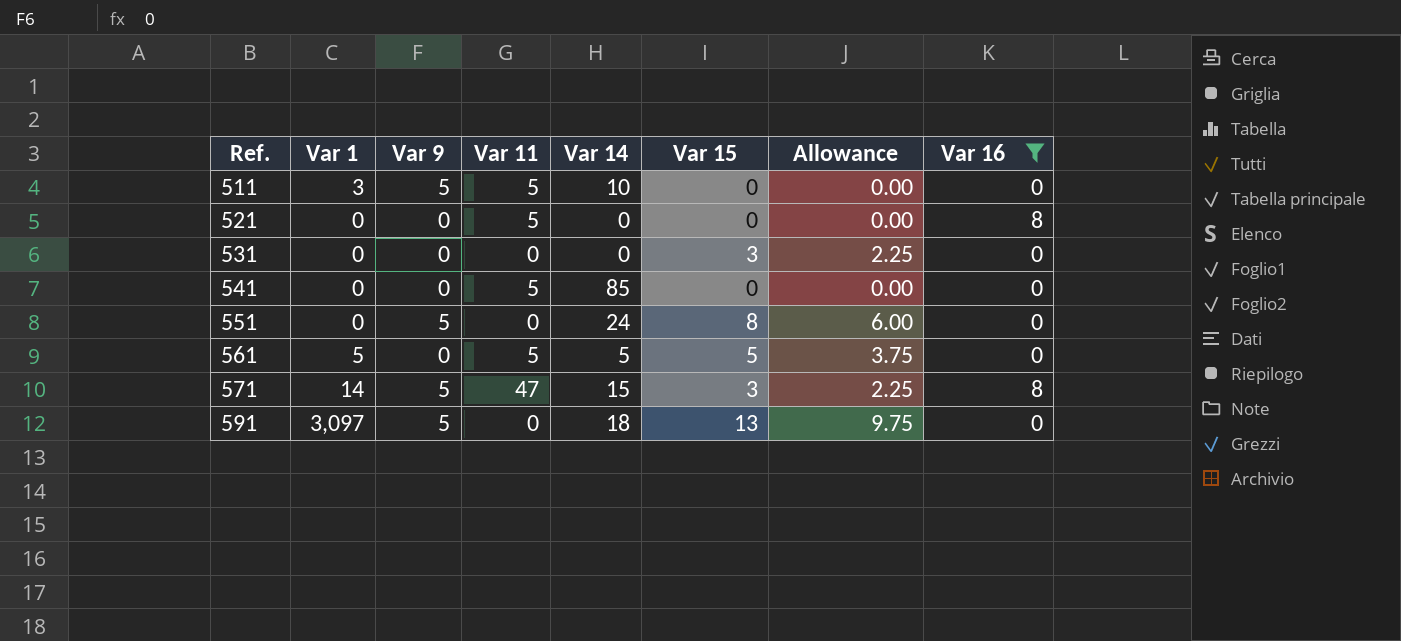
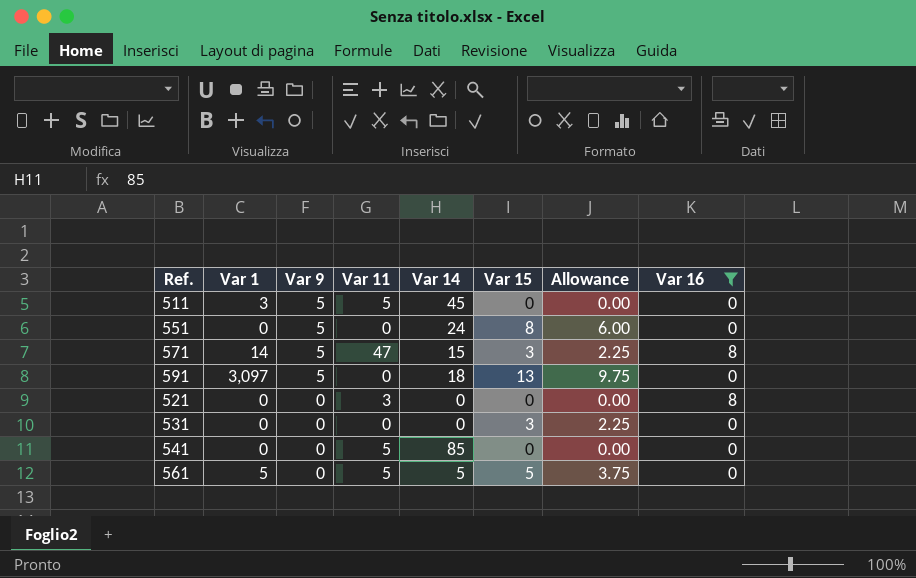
row order: Ref. ascending -> Var 9 descending
511 | Var 14: 10 -> 45
521 | Var 11: 5 -> 3

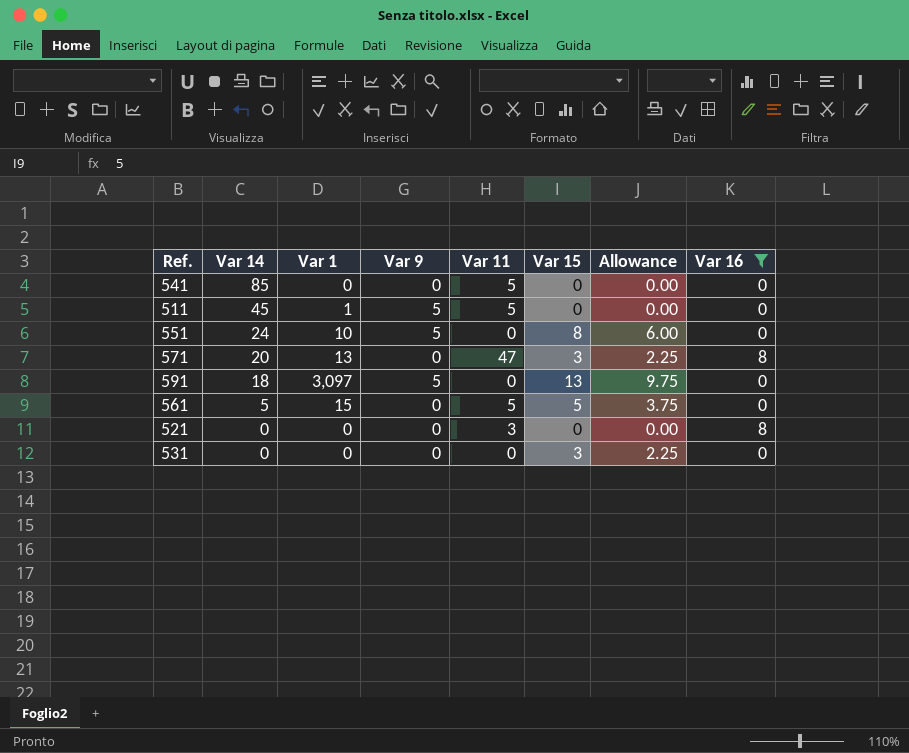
row order: Var 9 descending -> Var 14 descending
column Var 14 | position: 5 -> 2
511 | Var 1: 3 -> 1
551 | Var 1: 0 -> 10
571 | Var 14: 15 -> 20
571 | Var 1: 14 -> 13
571 | Var 9: 5 -> 0
561 | Var 1: 5 -> 15

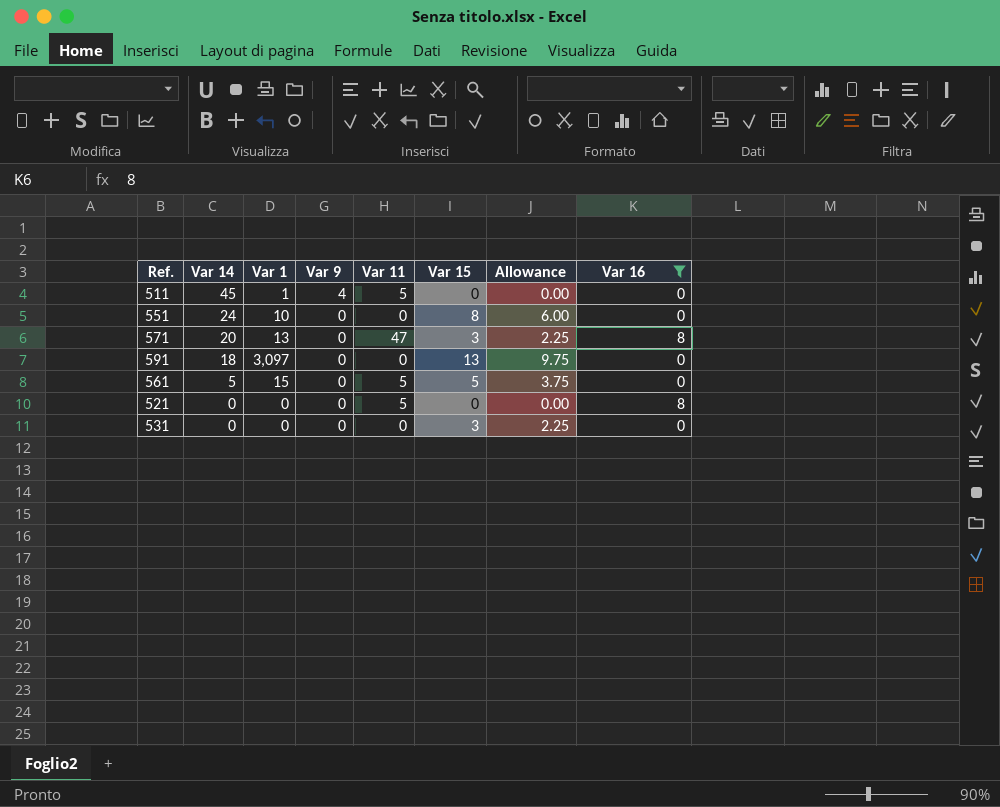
row 541: 85 | 0 | 0 | 5 | 0 | 0.00 | 0 -> none
511 | Var 9: 5 -> 4
551 | Var 9: 5 -> 0
591 | Var 9: 5 -> 0
521 | Var 11: 3 -> 5

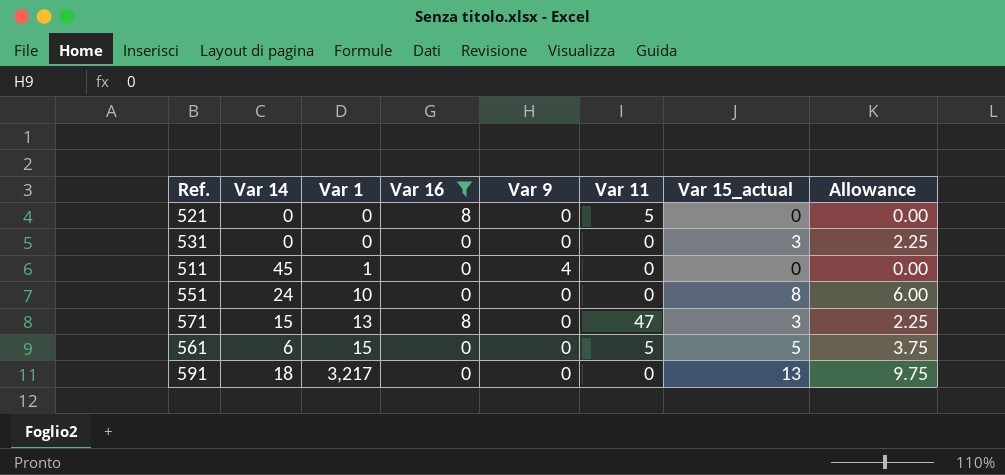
row order: Var 14 descending -> Var 1 ascending
column Var 16 | position: 8 -> 4
column name: Var 15 -> Var 15_actual
511 | Var 11: 5 -> 0
571 | Var 14: 20 -> 15
561 | Var 14: 5 -> 6
591 | Var 1: 3,097 -> 3,217

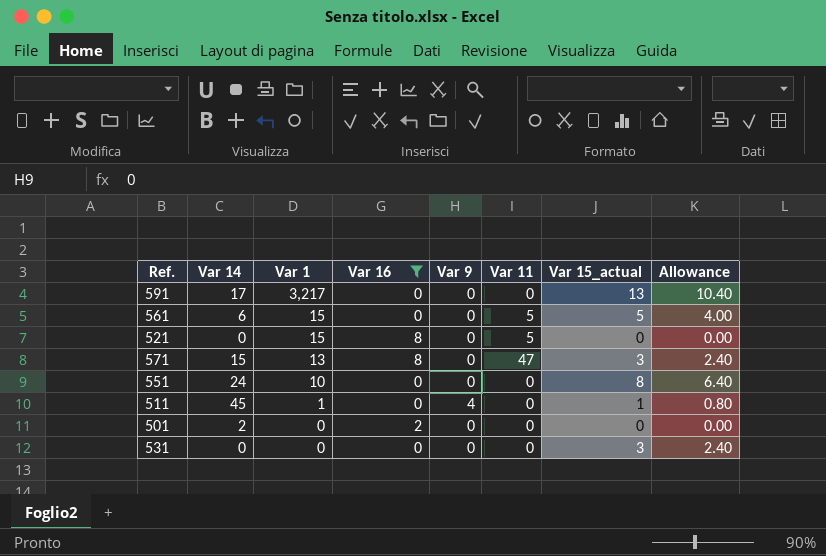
row order: Var 1 ascending -> Var 1 descending
column Allowance | formula: [Var 15_actual] * 0.75 -> [Var 15_actual] * 0.8
591 | Var 14: 18 -> 17
521 | Var 1: 0 -> 15
511 | Var 15_actual: 0 -> 1
row 501: none -> 2 | 0 | 2 | 0 | 0 | 0 | 0.00

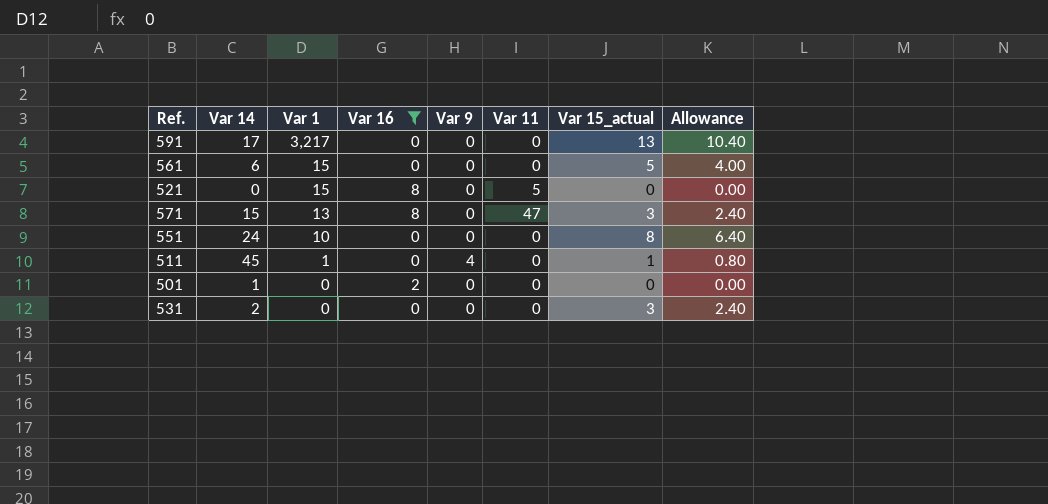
561 | Var 11: 5 -> 0
501 | Var 14: 2 -> 1
531 | Var 14: 0 -> 2

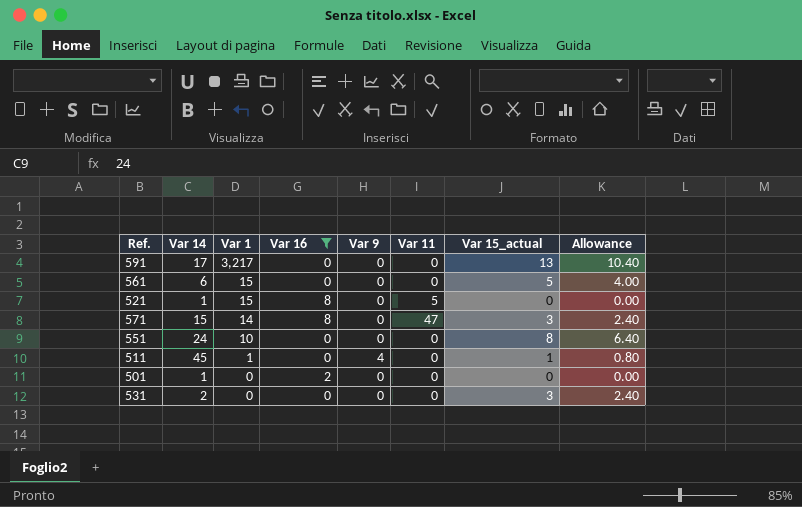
521 | Var 14: 0 -> 1
571 | Var 1: 13 -> 14

